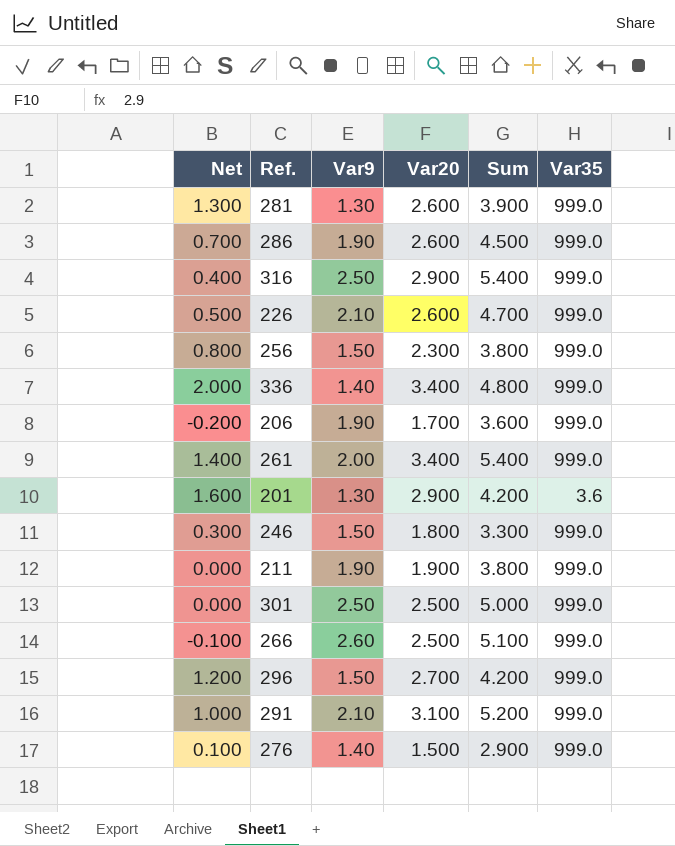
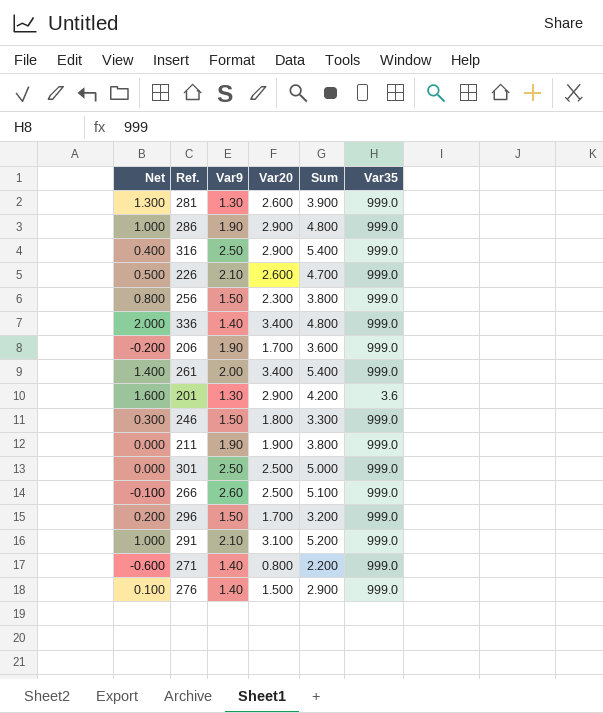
286 | Net: 0.700 -> 1.000
286 | Var20: 2.600 -> 2.900
286 | Sum: 4.500 -> 4.800
296 | Net: 1.200 -> 0.200
296 | Var20: 2.700 -> 1.700
296 | Sum: 4.200 -> 3.200
row 271: none -> -0.600 | 1.40 | 0.800 | 2.200 | 999.0

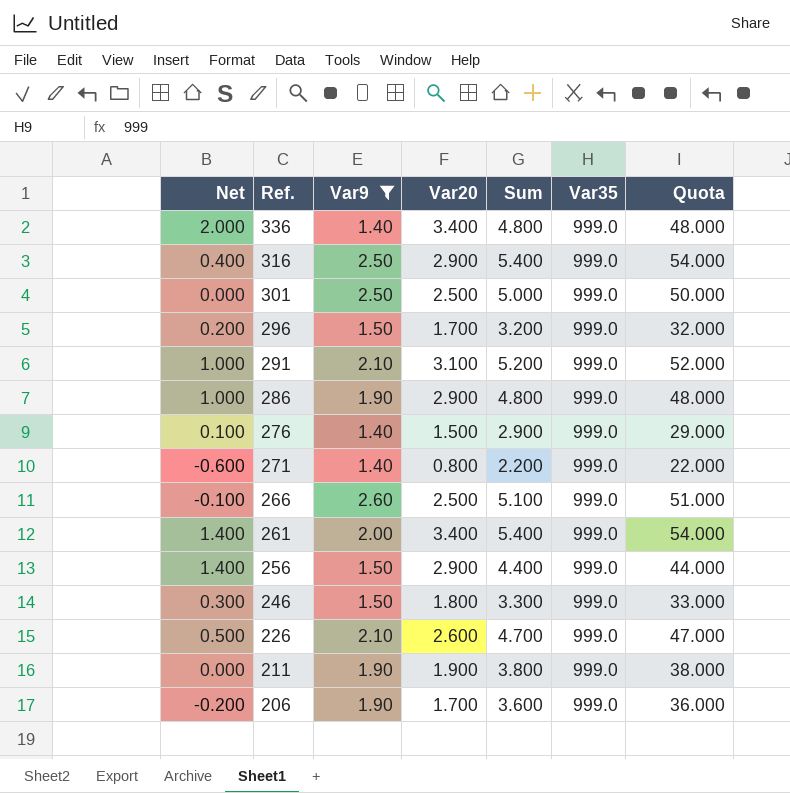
filter: none -> Var9 != 1.30
row order: none -> Ref. descending
column Quota | formula: none -> [Sum] * 10
256 | Net: 0.800 -> 1.400
256 | Var20: 2.300 -> 2.900
256 | Sum: 3.800 -> 4.400

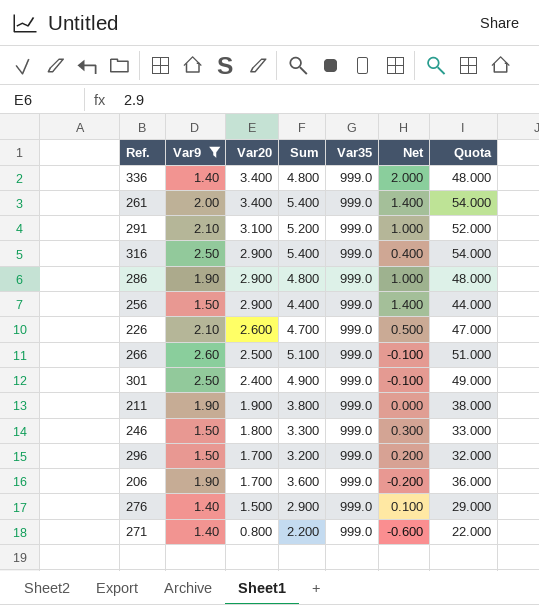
row order: Ref. descending -> Var20 descending
column Net | position: 1 -> 6
301 | Var20: 2.500 -> 2.400
301 | Sum: 5.000 -> 4.900
301 | Net: 0.000 -> -0.100
301 | Quota: 50.000 -> 49.000

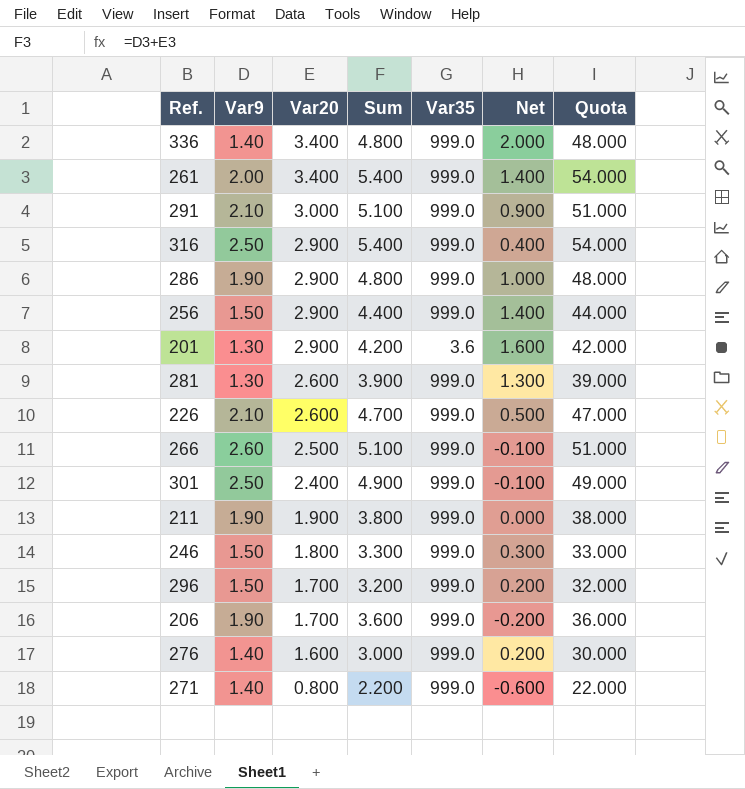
filter: Var9 != 1.30 -> none
291 | Var20: 3.100 -> 3.000
291 | Sum: 5.200 -> 5.100
291 | Net: 1.000 -> 0.900
291 | Quota: 52.000 -> 51.000
276 | Var20: 1.500 -> 1.600
276 | Sum: 2.900 -> 3.000
276 | Net: 0.100 -> 0.200
276 | Quota: 29.000 -> 30.000

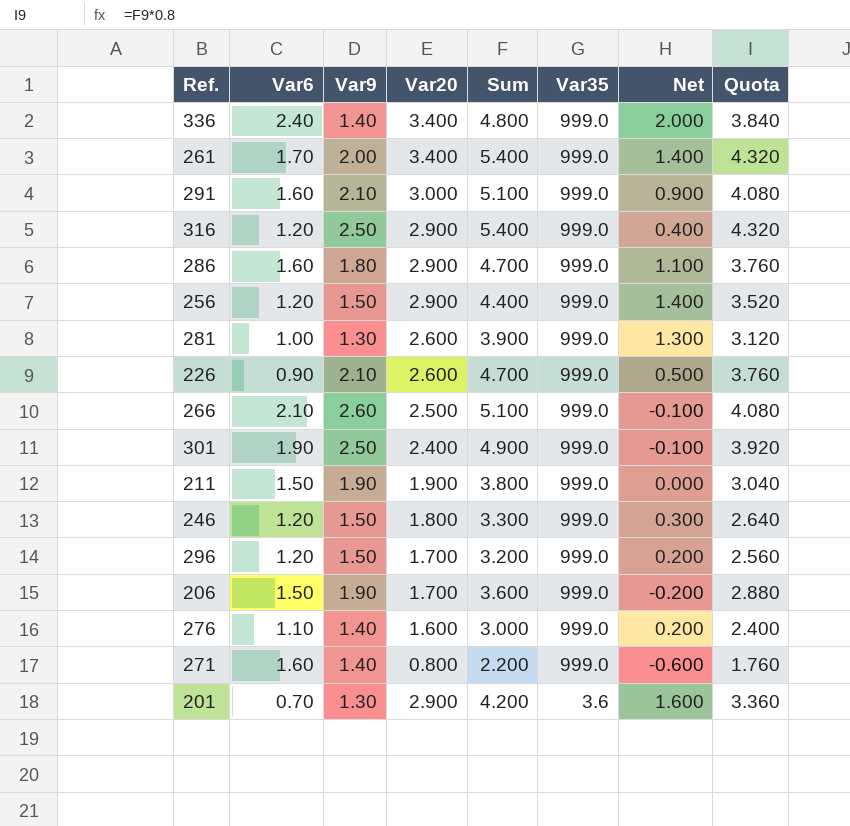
row order: Var20 descending -> Var35 descending
column Var6 | position: none -> 2
column Quota | formula: [Sum] * 10 -> [Sum] * 0.8
286 | Var9: 1.90 -> 1.80
286 | Sum: 4.800 -> 4.700
286 | Net: 1.000 -> 1.100

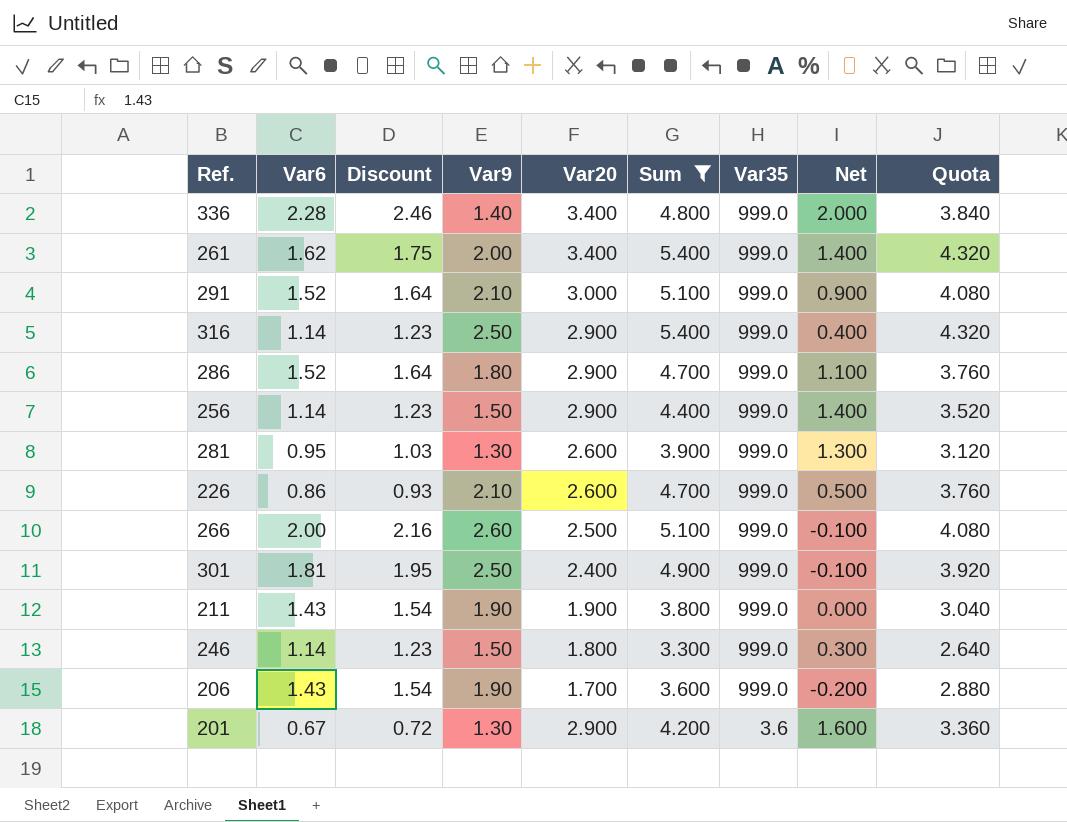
filter: none -> Sum >= 3.300
column Discount | formula: none -> [Var6] * 1.08
336 | Var6: 2.40 -> 2.28
261 | Var6: 1.70 -> 1.62
291 | Var6: 1.60 -> 1.52
316 | Var6: 1.20 -> 1.14
286 | Var6: 1.60 -> 1.52
256 | Var6: 1.20 -> 1.14
281 | Var6: 1.00 -> 0.95
226 | Var6: 0.90 -> 0.86
266 | Var6: 2.10 -> 2.00
301 | Var6: 1.90 -> 1.81
211 | Var6: 1.50 -> 1.43
246 | Var6: 1.20 -> 1.14
206 | Var6: 1.50 -> 1.43
201 | Var6: 0.70 -> 0.67

